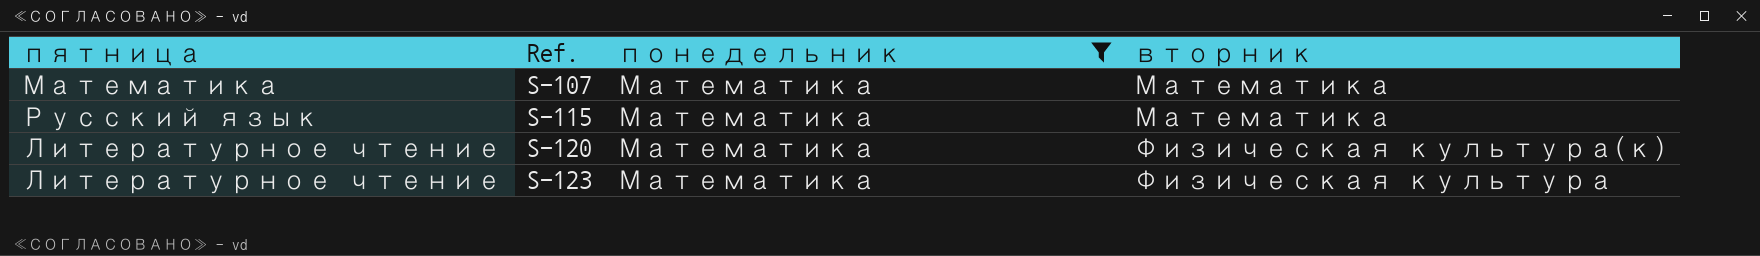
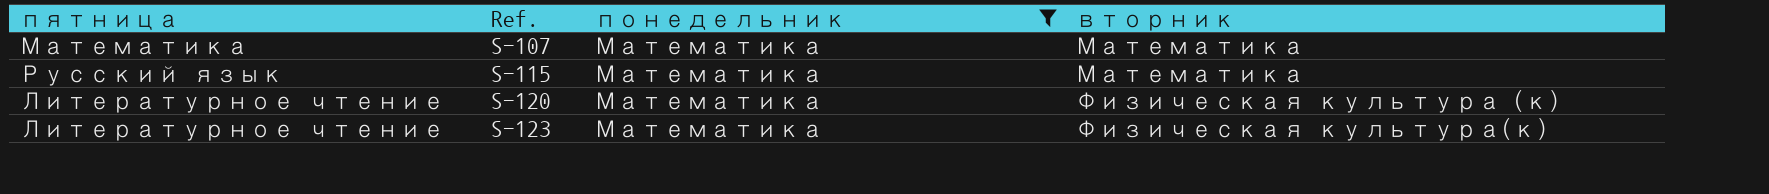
S-120 | вторник: Физическая культура(к) -> Физическая культура (к)
S-123 | вторник: Физическая культура -> Физическая культура(к)

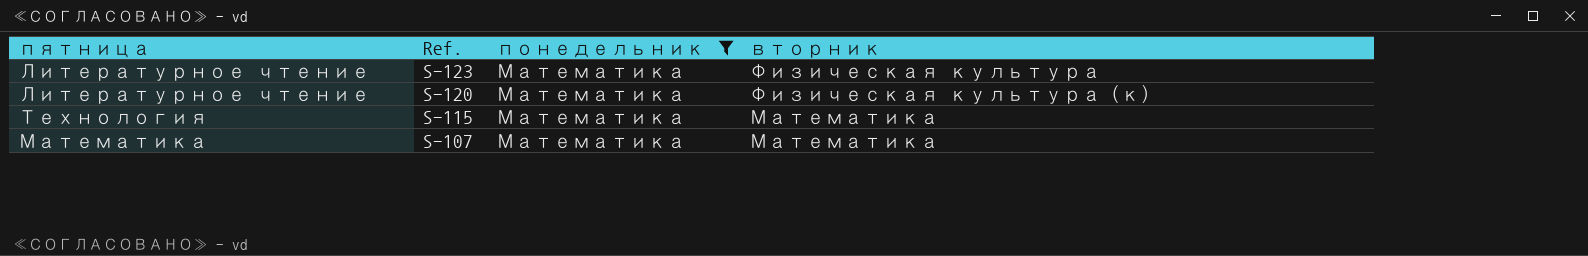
row order: Ref. ascending -> Ref. descending
S-123 | вторник: Физическая культура(к) -> Физическая культура
S-115 | пятница: Русский язык -> Технология

